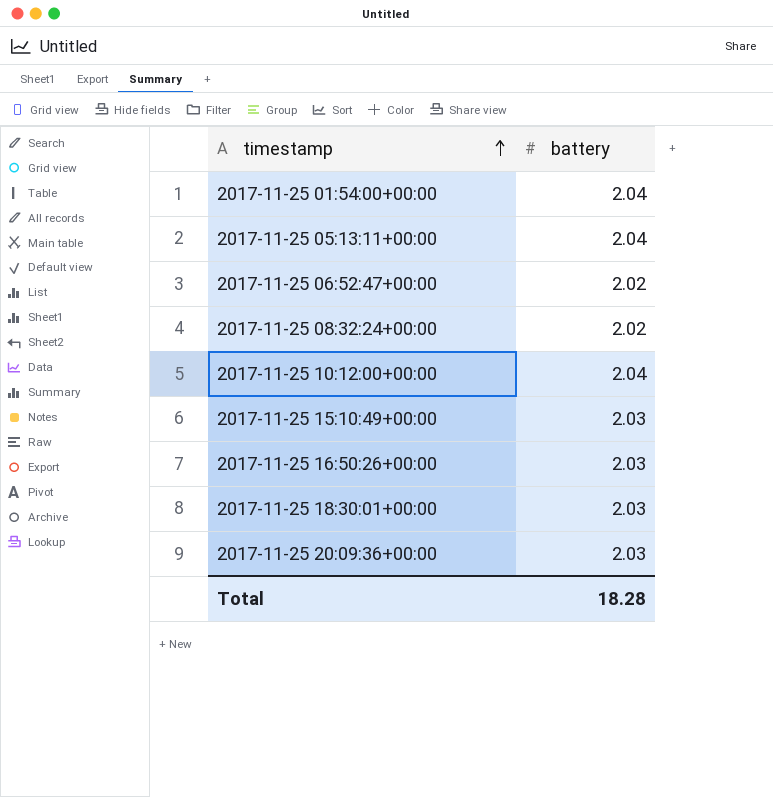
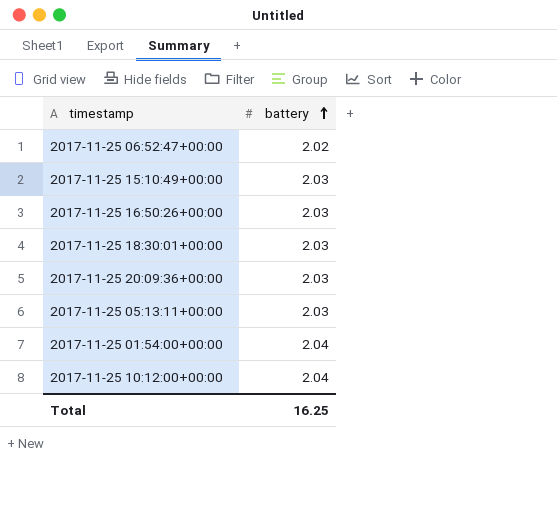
row order: timestamp ascending -> battery ascending
row 2017-11-25 08:32:24+00:00: 2.02 -> none
2017-11-25 05:13:11+00:00 | battery: 2.04 -> 2.03
Total | battery: 18.28 -> 16.25

